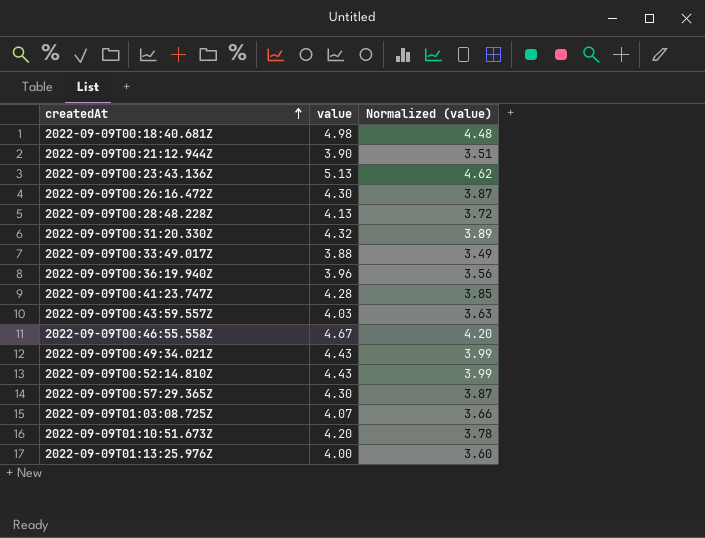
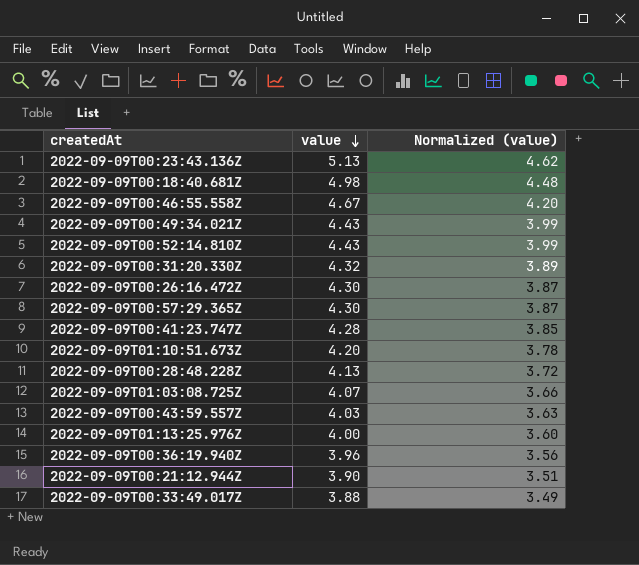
row order: createdAt ascending -> value descending

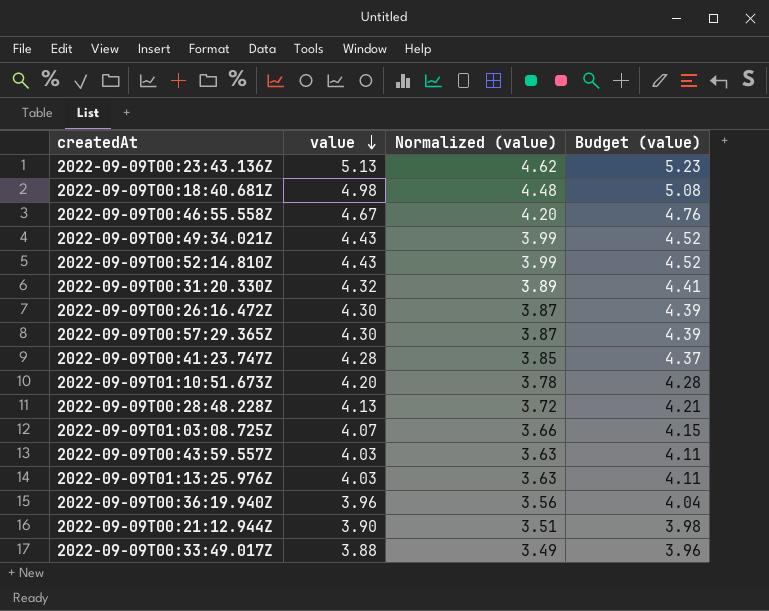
column Budget (value) | formula: none -> [value] * 1.02
2022-09-09T01:13:25.976Z | value: 4.00 -> 4.03
2022-09-09T01:13:25.976Z | Normalized (value): 3.60 -> 3.63

